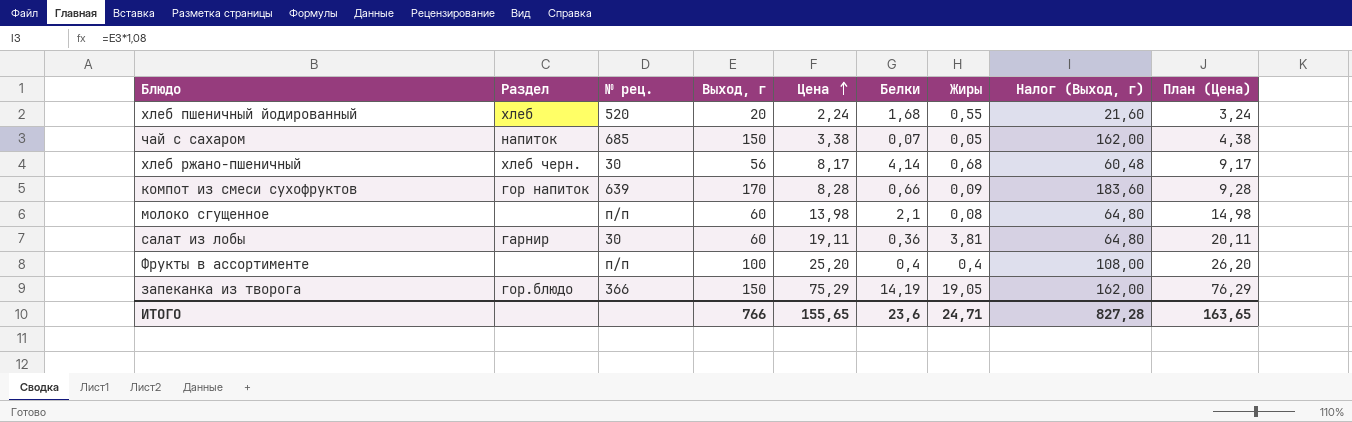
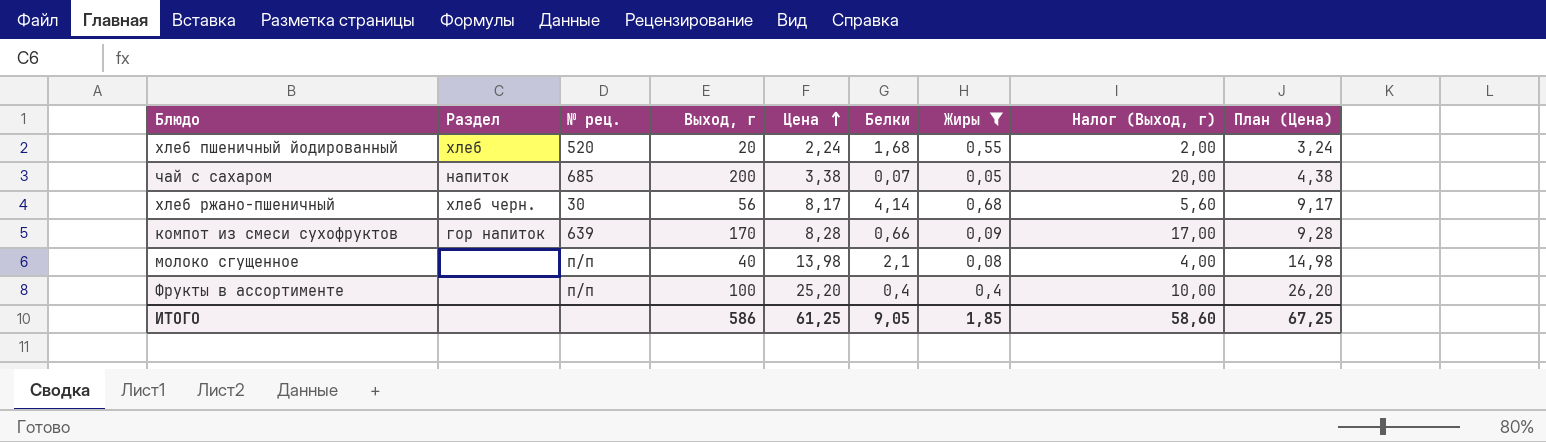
filter: none -> Жиры <= 0,68
column Налог (Выход, г) | formula: [Выход, г] * 1,08 -> [Выход, г] * 0,1
чай с сахаром | Выход, г: 150 -> 200
молоко сгущенное | Выход, г: 60 -> 40
ИТОГО | Выход, г: 766 -> 586
ИТОГО | Цена: 155,65 -> 61,25
ИТОГО | Белки: 23,6 -> 9,05
ИТОГО | Жиры: 24,71 -> 1,85
ИТОГО | Налог (Выход, г): 827,28 -> 58,60
ИТОГО | План (Цена): 163,65 -> 67,25

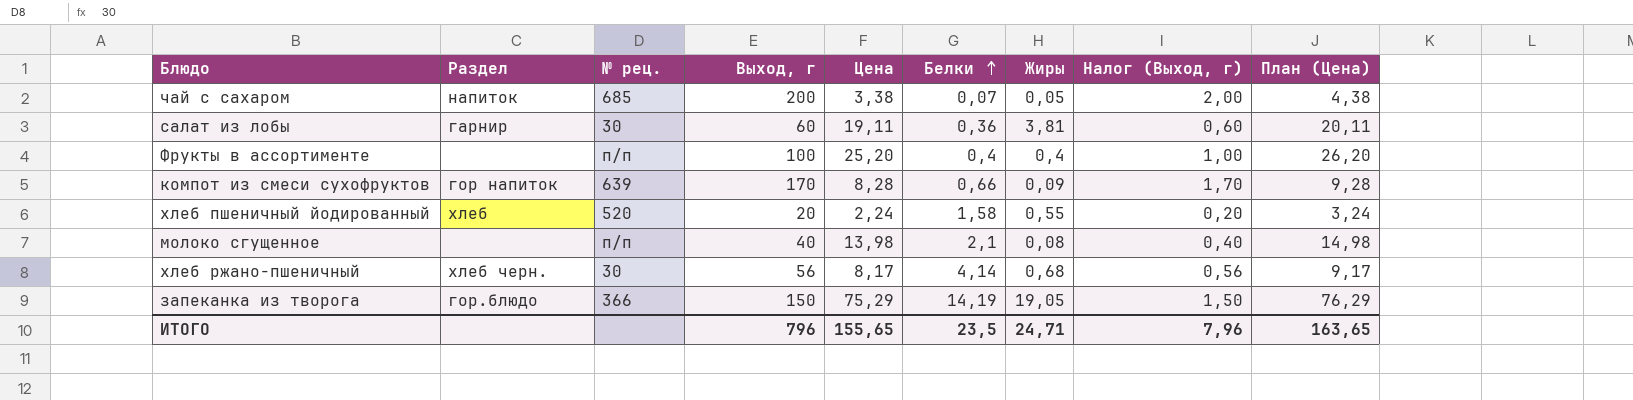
filter: Жиры <= 0,68 -> none
row order: Цена ascending -> Белки ascending
column Налог (Выход, г) | formula: [Выход, г] * 0,1 -> [Выход, г] * 0,01
хлеб пшеничный йодированный | Белки: 1,68 -> 1,58
ИТОГО | Выход, г: 586 -> 796
ИТОГО | Цена: 61,25 -> 155,65
ИТОГО | Белки: 9,05 -> 23,5
ИТОГО | Жиры: 1,85 -> 24,71
ИТОГО | Налог (Выход, г): 58,60 -> 7,96
ИТОГО | План (Цена): 67,25 -> 163,65

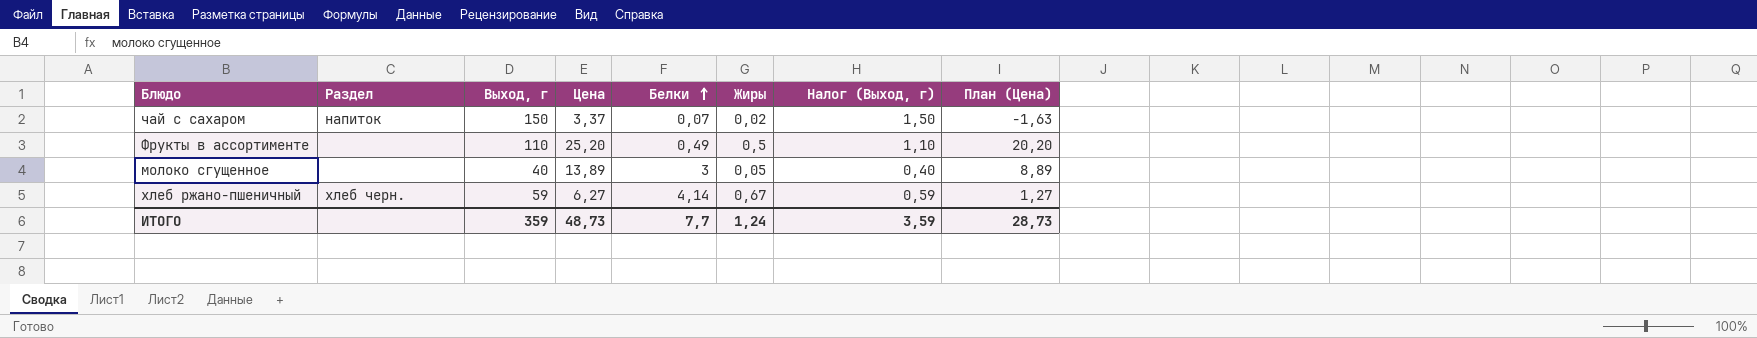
column № рец. | position: 3 -> none
column План (Цена) | formula: [Цена] + 1 -> [Цена] - 5
row салат из лобы: гарнир | 30 | 60 | 19,11 | 0,36 | 3,81 | 0,60 | 20,11 -> none
row компот из смеси сухофруктов: гор напиток | 639 | 170 | 8,28 | 0,66 | 0,09 | 1,70 | 9,28 -> none
row хлеб пшеничный йодированный: хлеб | 520 | 20 | 2,24 | 1,58 | 0,55 | 0,20 | 3,24 -> none
row запеканка из творога: гор.блюдо | 366 | 150 | 75,29 | 14,19 | 19,05 | 1,50 | 76,29 -> none
чай с сахаром | Выход, г: 200 -> 150
чай с сахаром | Цена: 3,38 -> 3,37
чай с сахаром | Жиры: 0,05 -> 0,02
чай с сахаром | Налог (Выход, г): 2,00 -> 1,50
Фрукты в ассортименте | Выход, г: 100 -> 110
Фрукты в ассортименте | Белки: 0,4 -> 0,49
Фрукты в ассортименте | Жиры: 0,4 -> 0,5
Фрукты в ассортименте | Налог (Выход, г): 1,00 -> 1,10
молоко сгущенное | Цена: 13,98 -> 13,89
молоко сгущенное | Белки: 2,1 -> 3
молоко сгущенное | Жиры: 0,08 -> 0,05
хлеб ржано-пшеничный | Выход, г: 56 -> 59
хлеб ржано-пшеничный | Цена: 8,17 -> 6,27
хлеб ржано-пшеничный | Жиры: 0,68 -> 0,67
хлеб ржано-пшеничный | Налог (Выход, г): 0,56 -> 0,59
ИТОГО | Выход, г: 796 -> 359
ИТОГО | Цена: 155,65 -> 48,73
ИТОГО | Белки: 23,5 -> 7,7
ИТОГО | Жиры: 24,71 -> 1,24
ИТОГО | Налог (Выход, г): 7,96 -> 3,59
ИТОГО | План (Цена): 163,65 -> 28,73

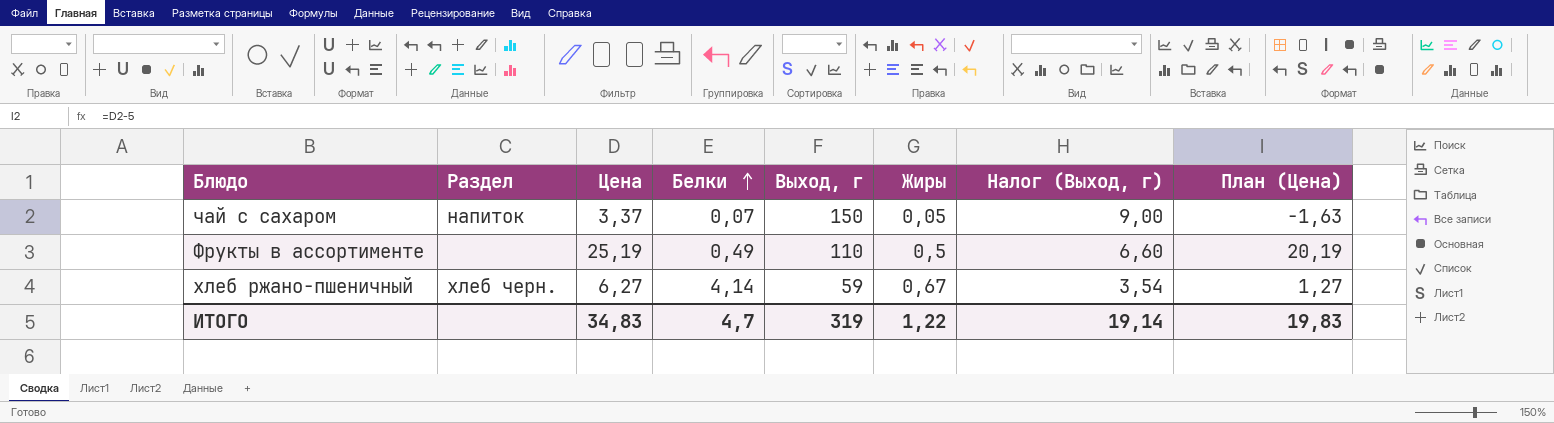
column Выход, г | position: 3 -> 5
column Налог (Выход, г) | formula: [Выход, г] * 0,01 -> [Выход, г] * 0,06
row молоко сгущенное: none | 40 | 13,89 | 3 | 0,05 | 0,40 | 8,89 -> none
чай с сахаром | Жиры: 0,02 -> 0,05
Фрукты в ассортименте | Цена: 25,20 -> 25,19
Фрукты в ассортименте | План (Цена): 20,20 -> 20,19
ИТОГО | Цена: 48,73 -> 34,83
ИТОГО | Белки: 7,7 -> 4,7
ИТОГО | Выход, г: 359 -> 319
ИТОГО | Жиры: 1,24 -> 1,22
ИТОГО | Налог (Выход, г): 3,59 -> 19,14
ИТОГО | План (Цена): 28,73 -> 19,83

